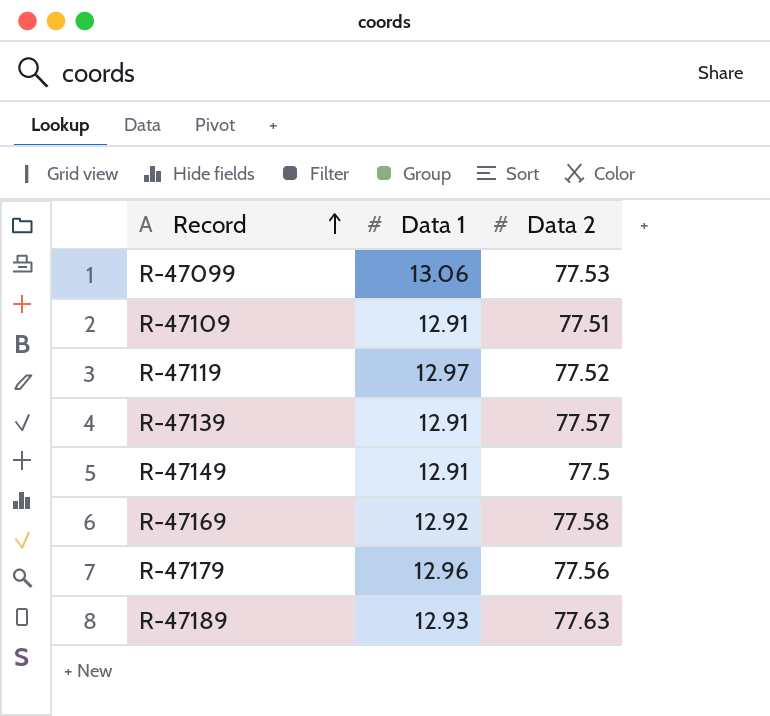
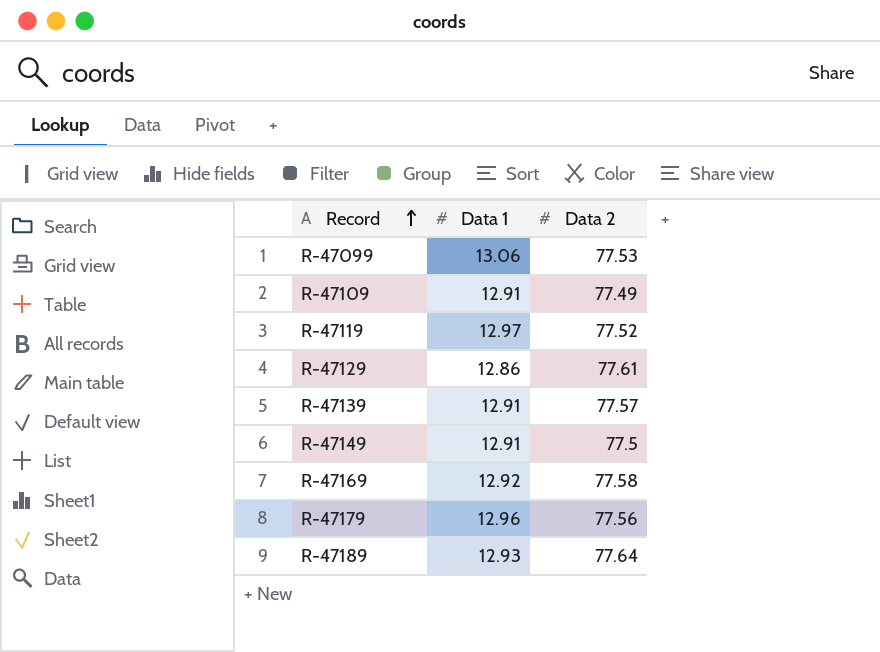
R-47109 | Data 2: 77.51 -> 77.49
row R-47129: none -> 12.86 | 77.61
R-47189 | Data 2: 77.63 -> 77.64

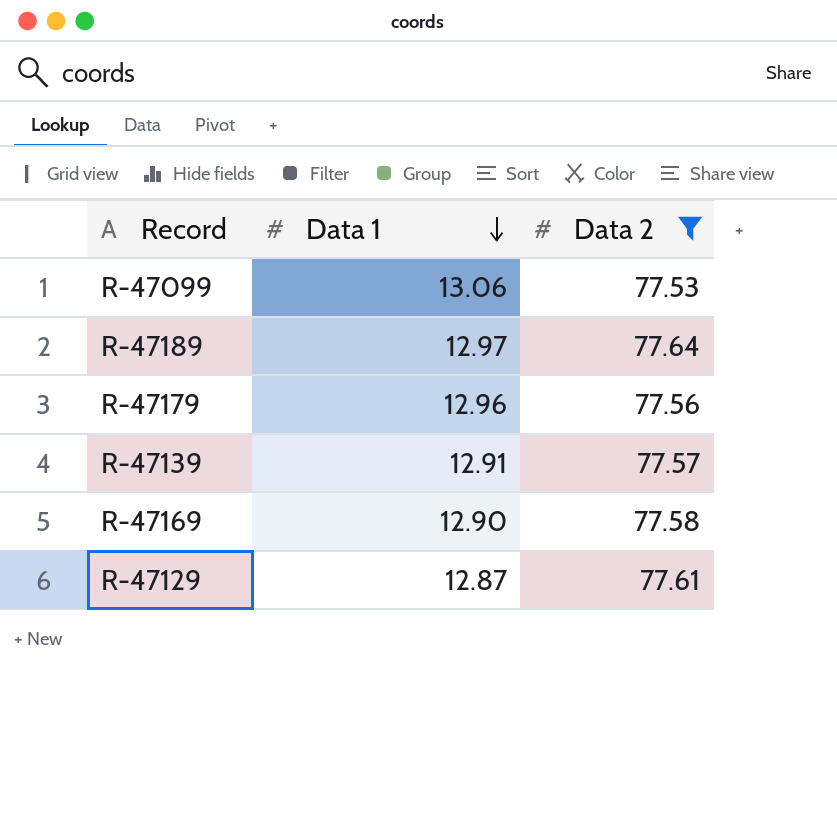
filter: none -> Data 2 >= 77.53
row order: Record ascending -> Data 1 descending
R-47189 | Data 1: 12.93 -> 12.97
R-47169 | Data 1: 12.92 -> 12.90
R-47129 | Data 1: 12.86 -> 12.87

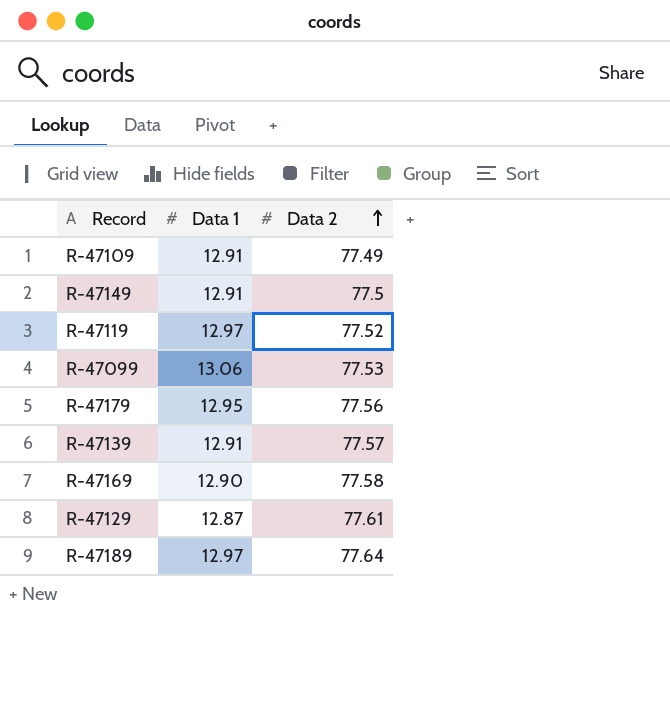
filter: Data 2 >= 77.53 -> none
row order: Data 1 descending -> Data 2 ascending
R-47179 | Data 1: 12.96 -> 12.95

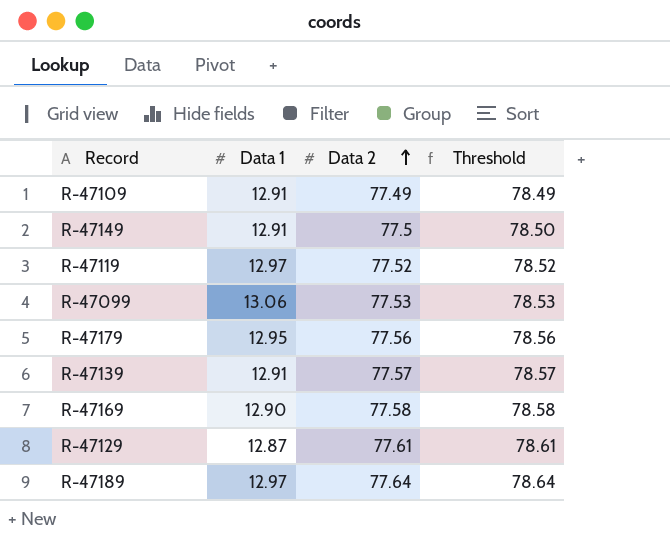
column Threshold | formula: none -> [Data 2] + 1

